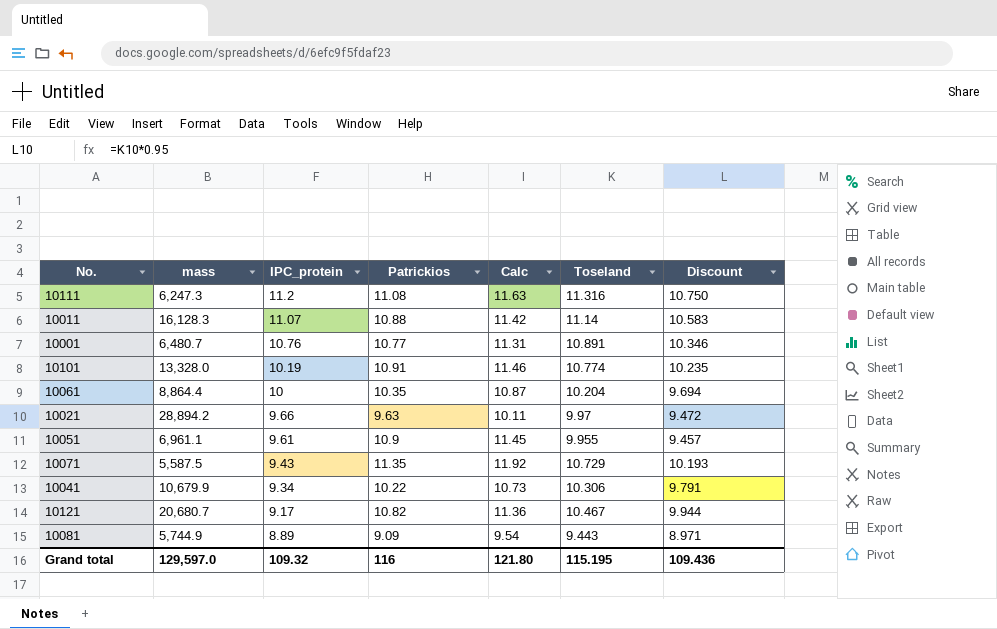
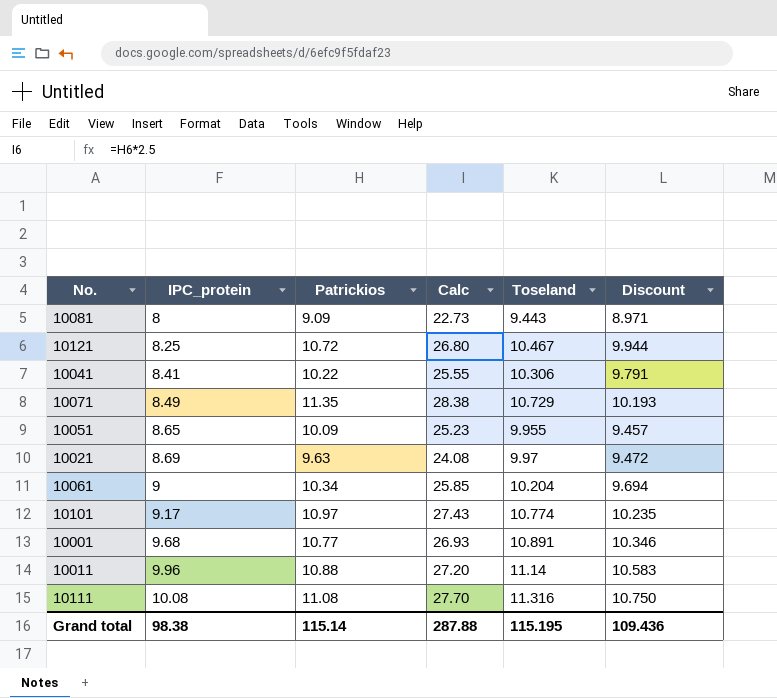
row order: IPC_protein descending -> IPC_protein ascending
column mass | position: 2 -> none
column Calc | formula: [Patrickios] * 1.05 -> [Patrickios] * 2.5
10081 | IPC_protein: 8.89 -> 8
10121 | IPC_protein: 9.17 -> 8.25
10121 | Patrickios: 10.82 -> 10.72
10041 | IPC_protein: 9.34 -> 8.41
10071 | IPC_protein: 9.43 -> 8.49
10051 | IPC_protein: 9.61 -> 8.65
10051 | Patrickios: 10.9 -> 10.09
10021 | IPC_protein: 9.66 -> 8.69
10061 | IPC_protein: 10 -> 9
10061 | Patrickios: 10.35 -> 10.34
10101 | IPC_protein: 10.19 -> 9.17
10101 | Patrickios: 10.91 -> 10.97
10001 | IPC_protein: 10.76 -> 9.68
10011 | IPC_protein: 11.07 -> 9.96
10111 | IPC_protein: 11.2 -> 10.08
Grand total | IPC_protein: 109.32 -> 98.38
Grand total | Patrickios: 116 -> 115.14
Grand total | Calc: 121.80 -> 287.88

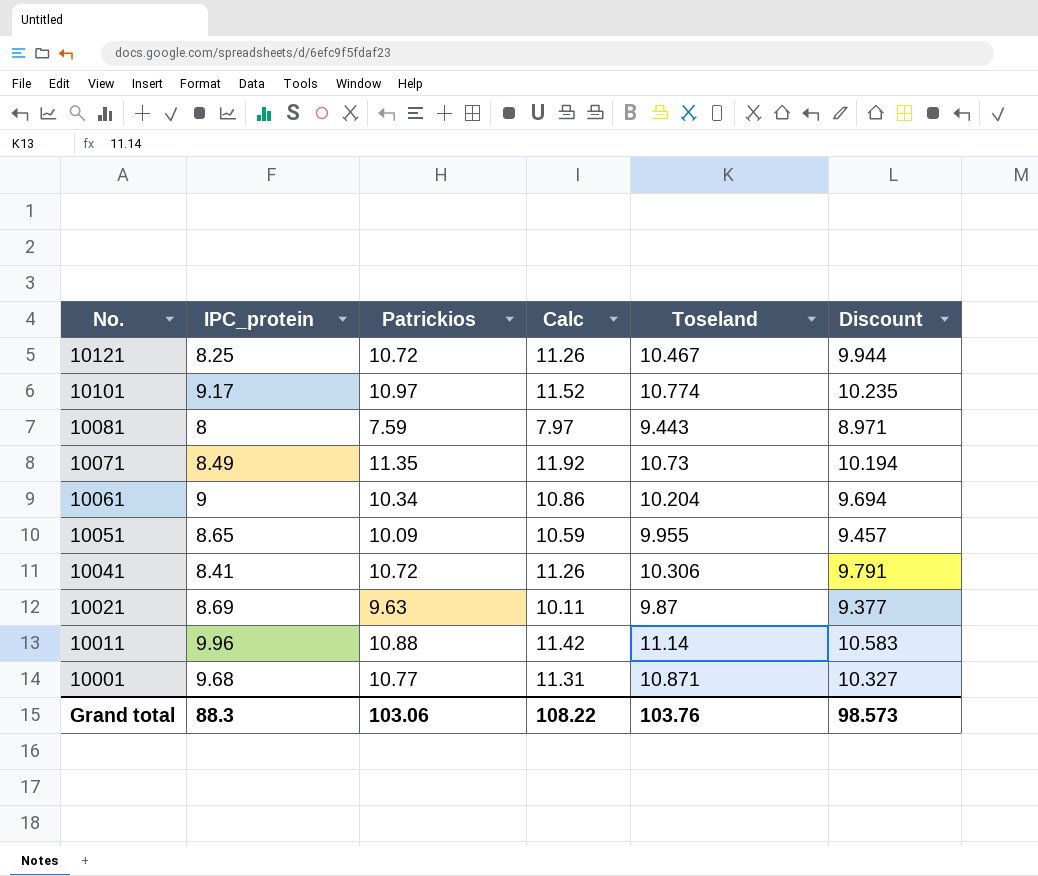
row order: IPC_protein ascending -> No. descending
column Calc | formula: [Patrickios] * 2.5 -> [Patrickios] * 1.05
row 10111: 10.08 | 11.08 | 27.70 | 11.316 | 10.750 -> none
10081 | Patrickios: 9.09 -> 7.59
10071 | Toseland: 10.729 -> 10.73
10071 | Discount: 10.193 -> 10.194
10041 | Patrickios: 10.22 -> 10.72
10021 | Toseland: 9.97 -> 9.87
10021 | Discount: 9.472 -> 9.377
10001 | Toseland: 10.891 -> 10.871
10001 | Discount: 10.346 -> 10.327
Grand total | IPC_protein: 98.38 -> 88.3
Grand total | Patrickios: 115.14 -> 103.06
Grand total | Calc: 287.88 -> 108.22
Grand total | Toseland: 115.195 -> 103.76
Grand total | Discount: 109.436 -> 98.573

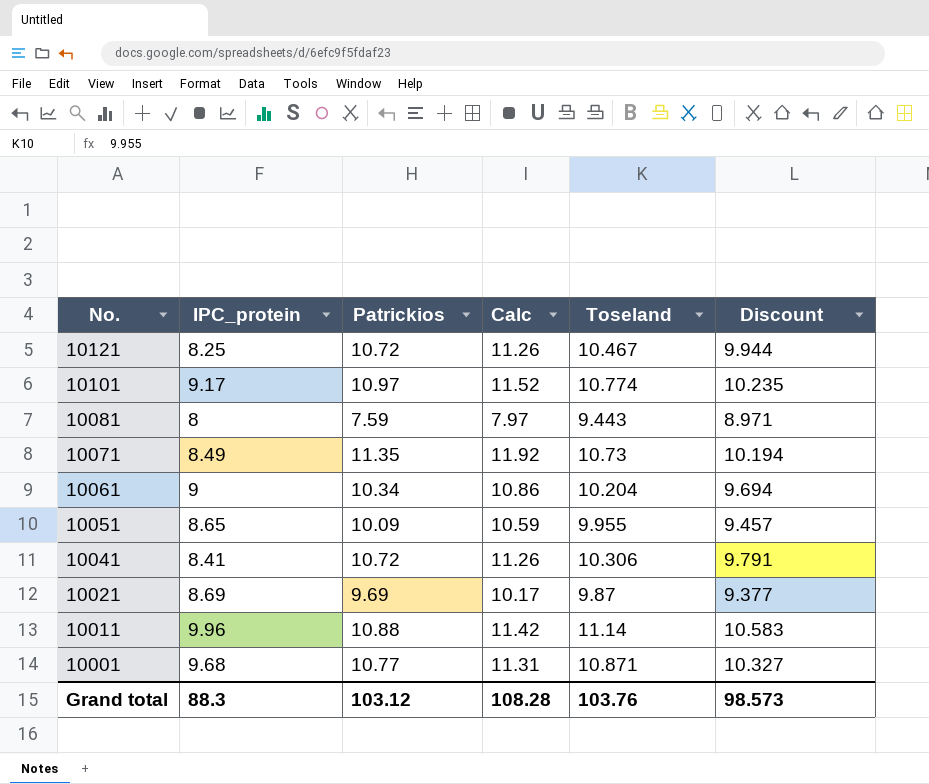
10021 | Patrickios: 9.63 -> 9.69
10021 | Calc: 10.11 -> 10.17
Grand total | Patrickios: 103.06 -> 103.12
Grand total | Calc: 108.22 -> 108.28

